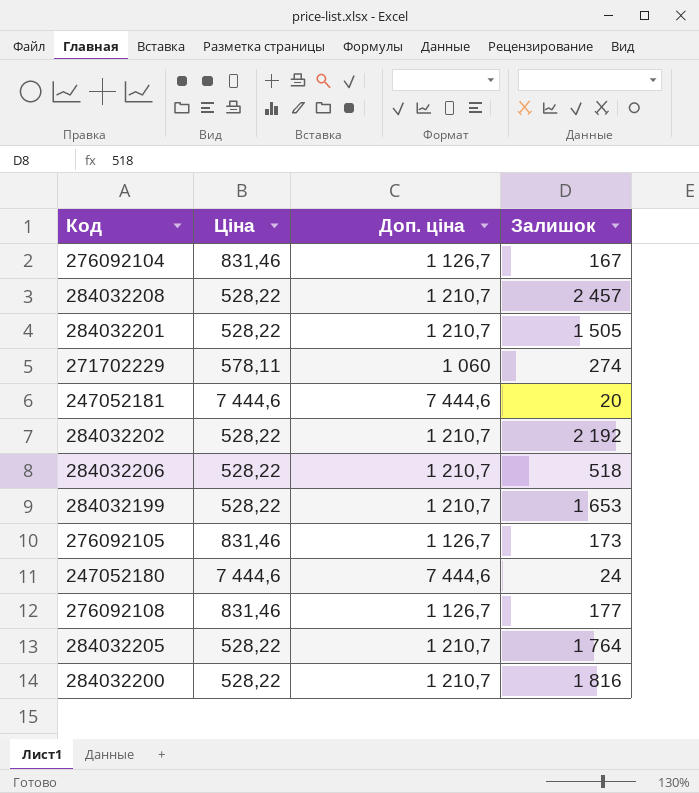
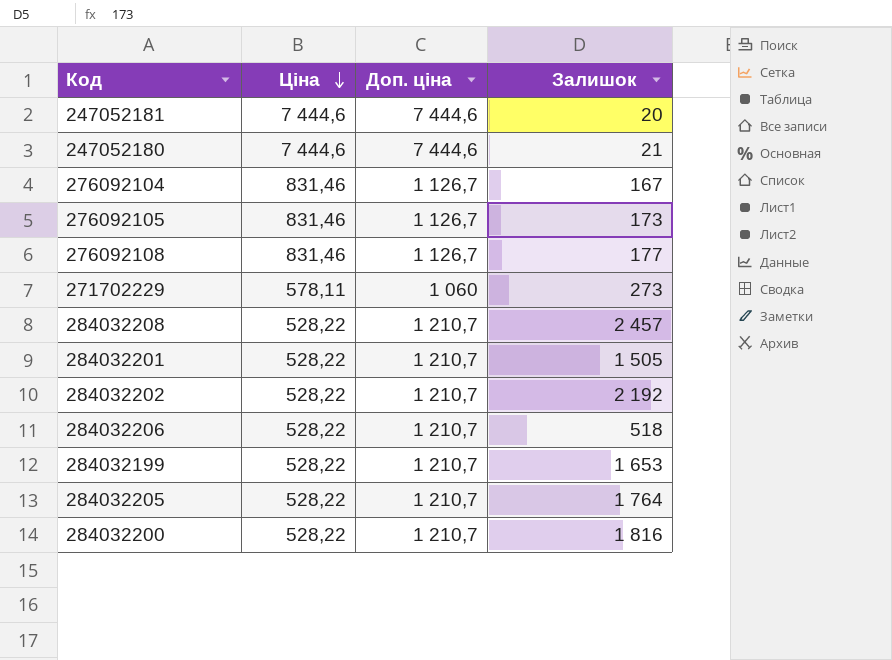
row order: none -> Ціна descending
247052180 | Залишок: 24 -> 21
271702229 | Залишок: 274 -> 273

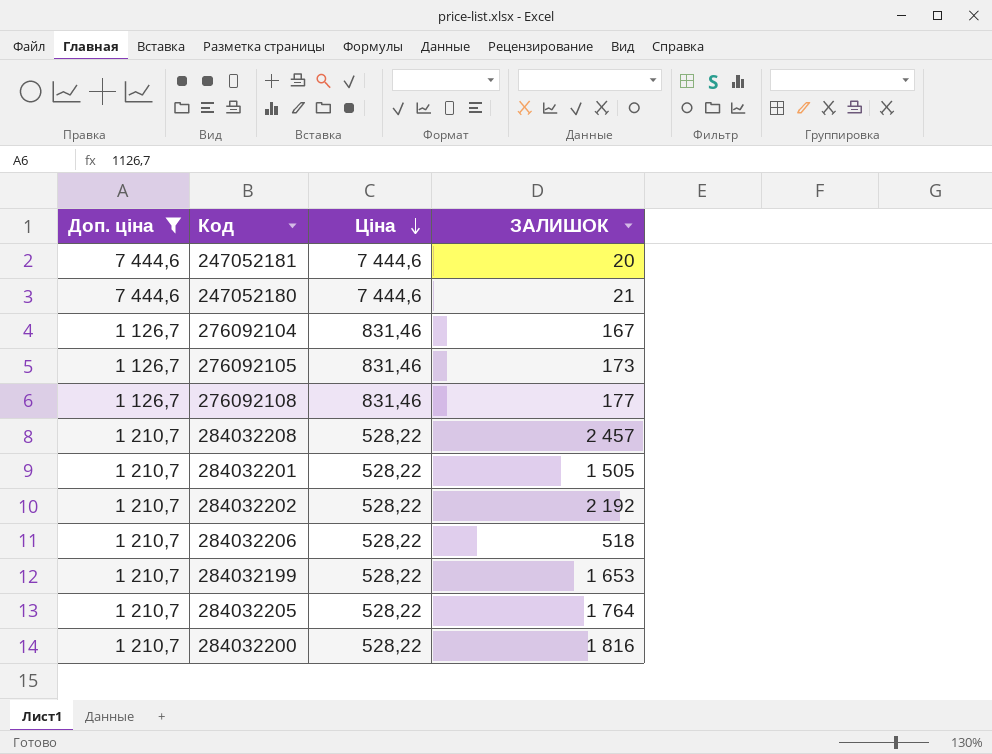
filter: none -> Доп. ціна != 1 060
column Доп. ціна | position: 3 -> 1
column name: Залишок -> ЗАЛИШОК

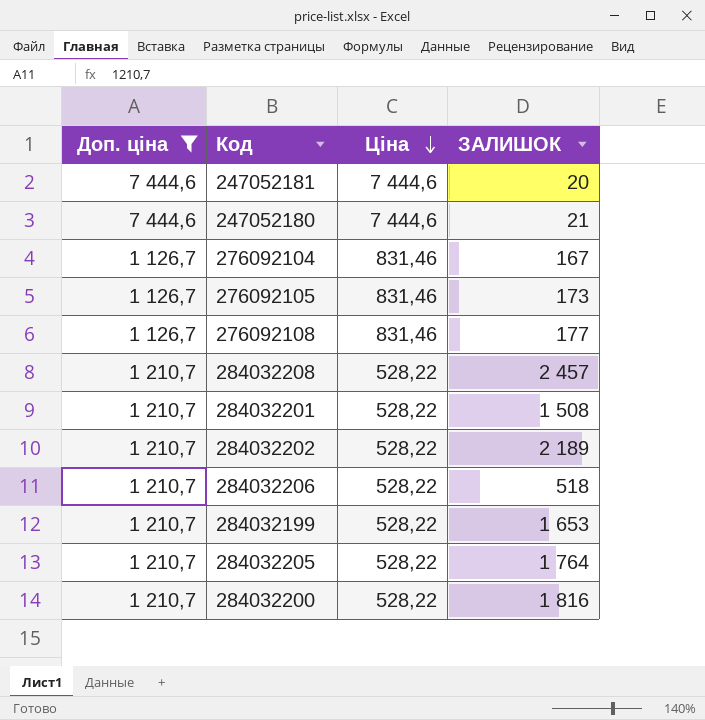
284032201 | ЗАЛИШОК: 1 505 -> 1 508
284032202 | ЗАЛИШОК: 2 192 -> 2 189

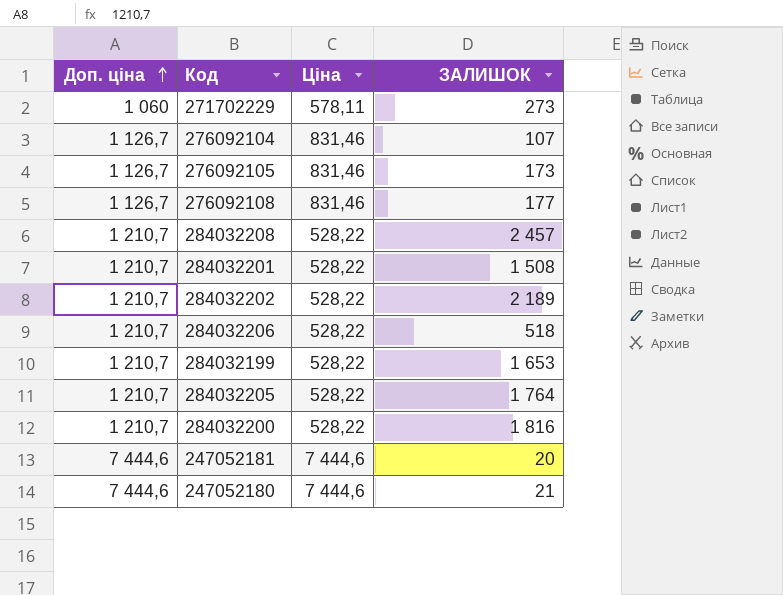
filter: Доп. ціна != 1 060 -> none
row order: Ціна descending -> Доп. ціна ascending
276092104 | ЗАЛИШОК: 167 -> 107

